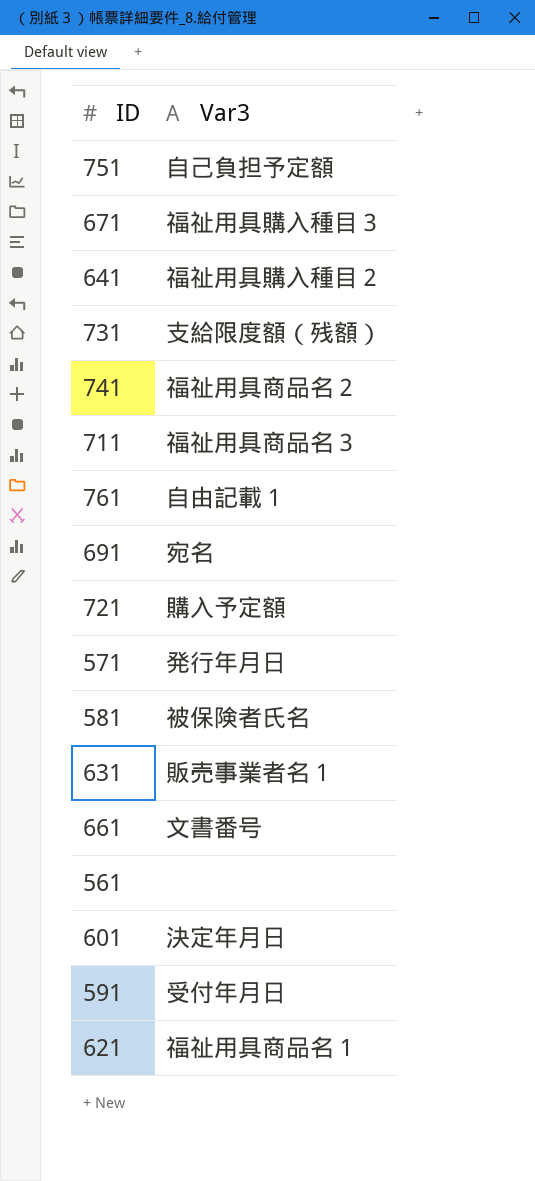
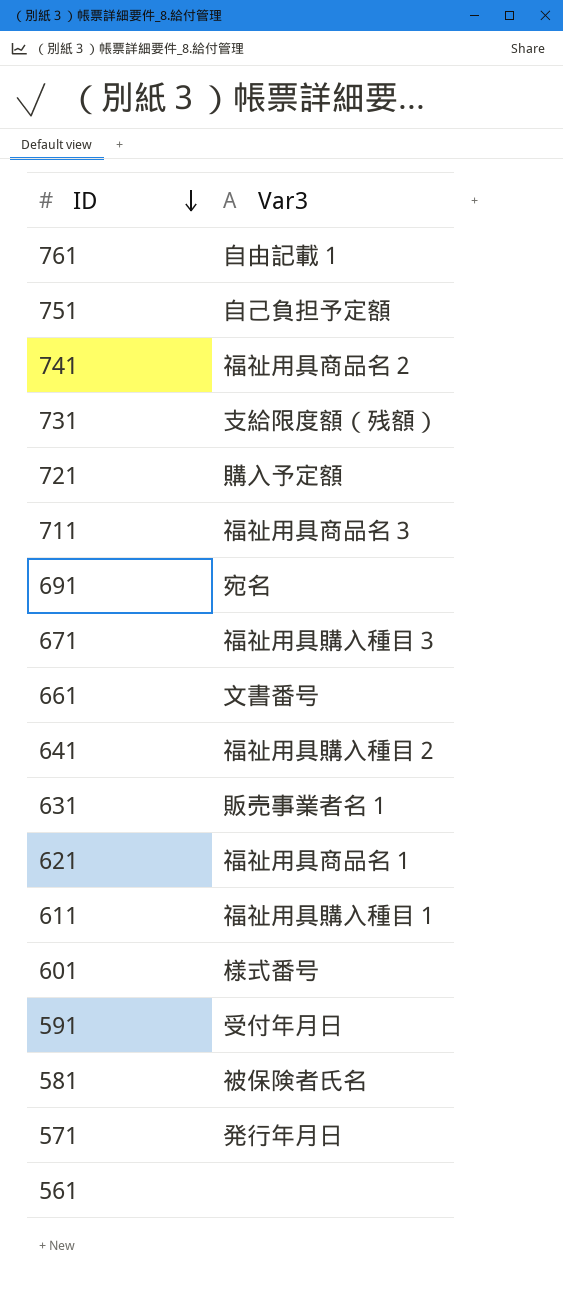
row order: none -> ID descending
row 611: none -> 福祉用具購入種目１
601 | Var3: 決定年月日 -> 様式番号

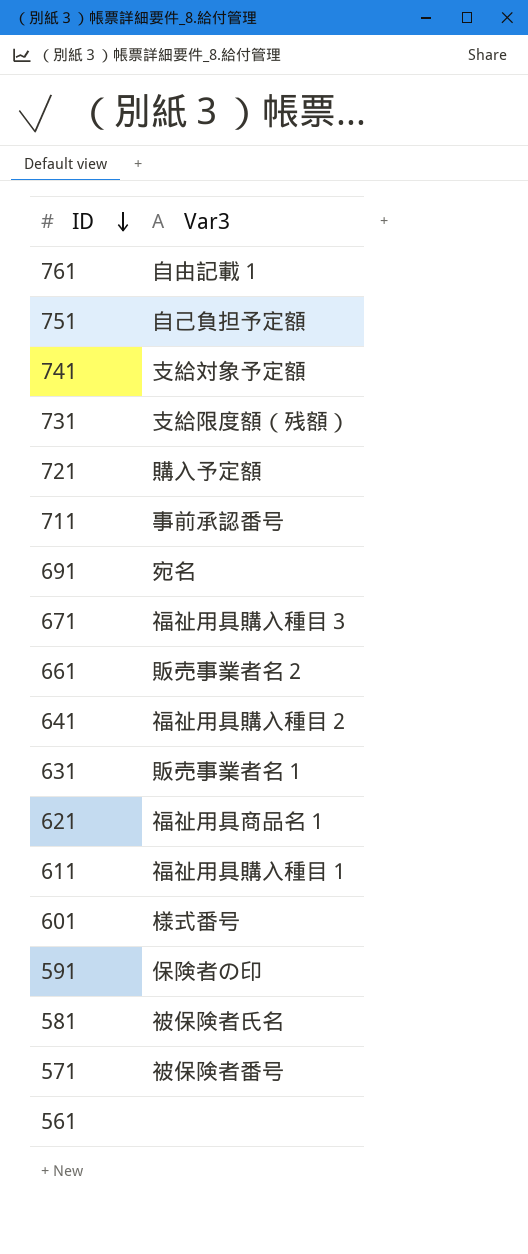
741 | Var3: 福祉用具商品名２ -> 支給対象予定額
711 | Var3: 福祉用具商品名３ -> 事前承認番号
661 | Var3: 文書番号 -> 販売事業者名２
591 | Var3: 受付年月日 -> 保険者の印
571 | Var3: 発行年月日 -> 被保険者番号

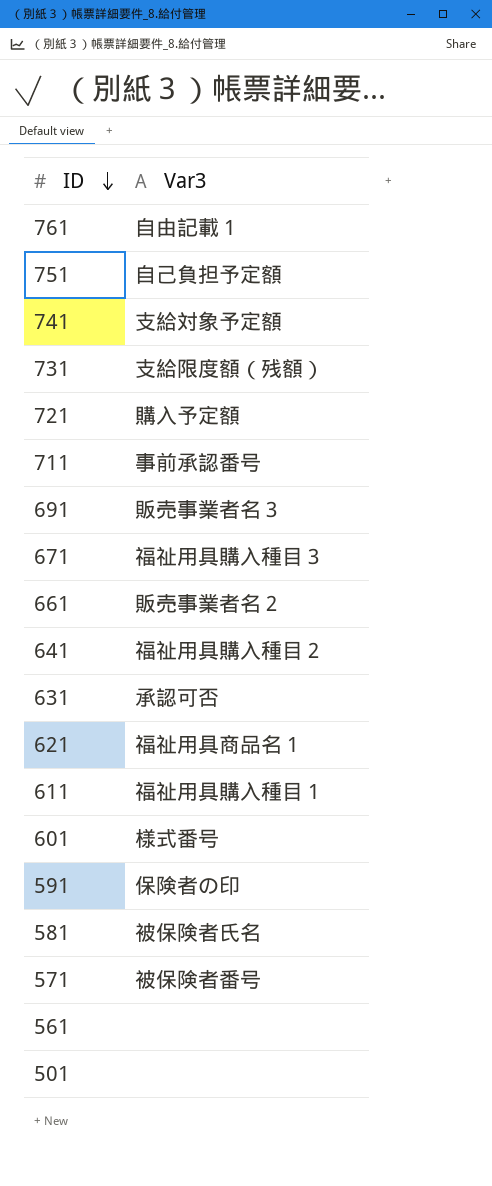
691 | Var3: 宛名 -> 販売事業者名３
631 | Var3: 販売事業者名１ -> 承認可否
row 501: none -> none

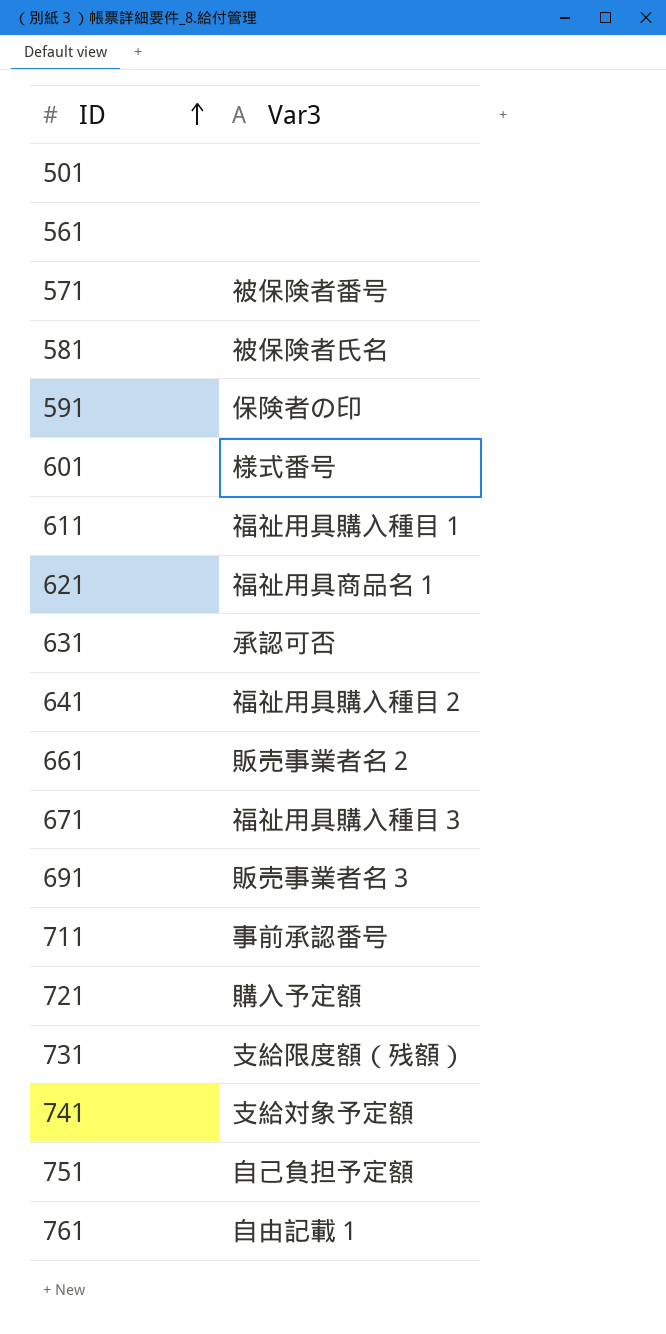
row order: ID descending -> ID ascending

